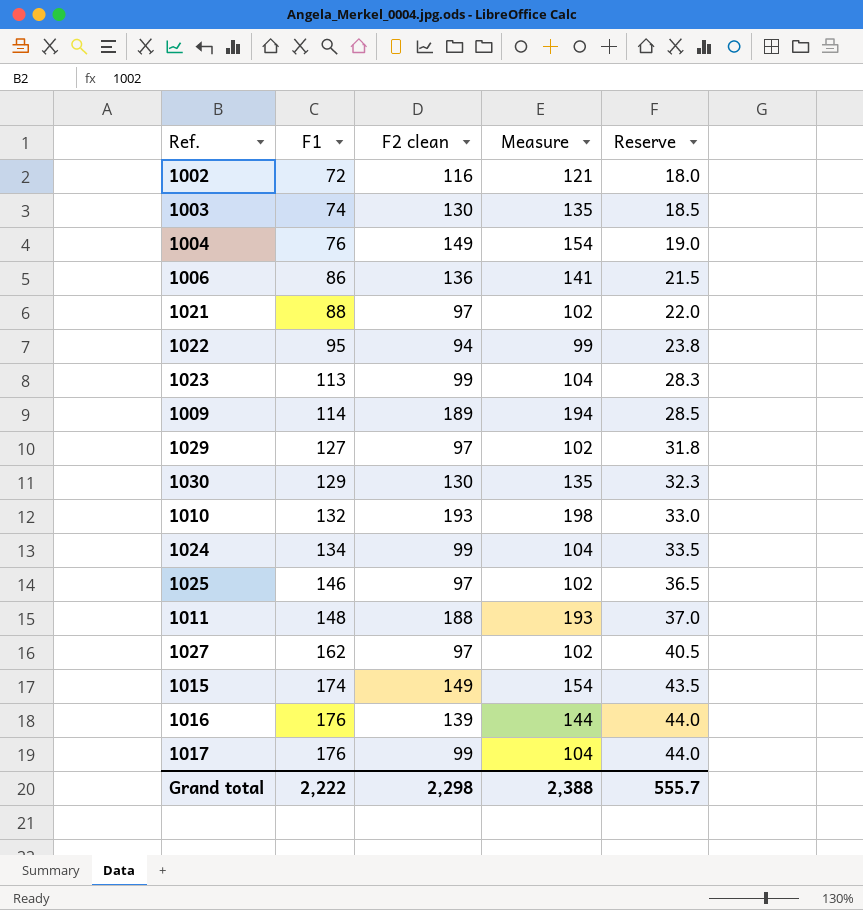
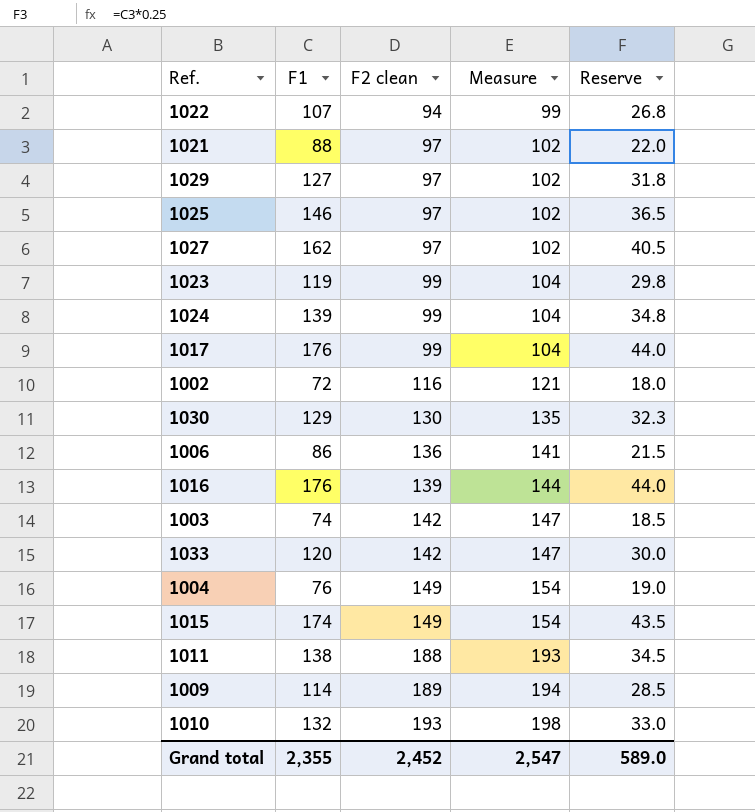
row order: F1 ascending -> F2 clean ascending
1022 | F1: 95 -> 107
1022 | Reserve: 23.8 -> 26.8
1023 | F1: 113 -> 119
1023 | Reserve: 28.3 -> 29.8
1024 | F1: 134 -> 139
1024 | Reserve: 33.5 -> 34.8
1003 | F2 clean: 130 -> 142
1003 | Measure: 135 -> 147
row 1033: none -> 120 | 142 | 147 | 30.0
1011 | F1: 148 -> 138
1011 | Reserve: 37.0 -> 34.5
Grand total | F1: 2,222 -> 2,355
Grand total | F2 clean: 2,298 -> 2,452
Grand total | Measure: 2,388 -> 2,547
Grand total | Reserve: 555.7 -> 589.0

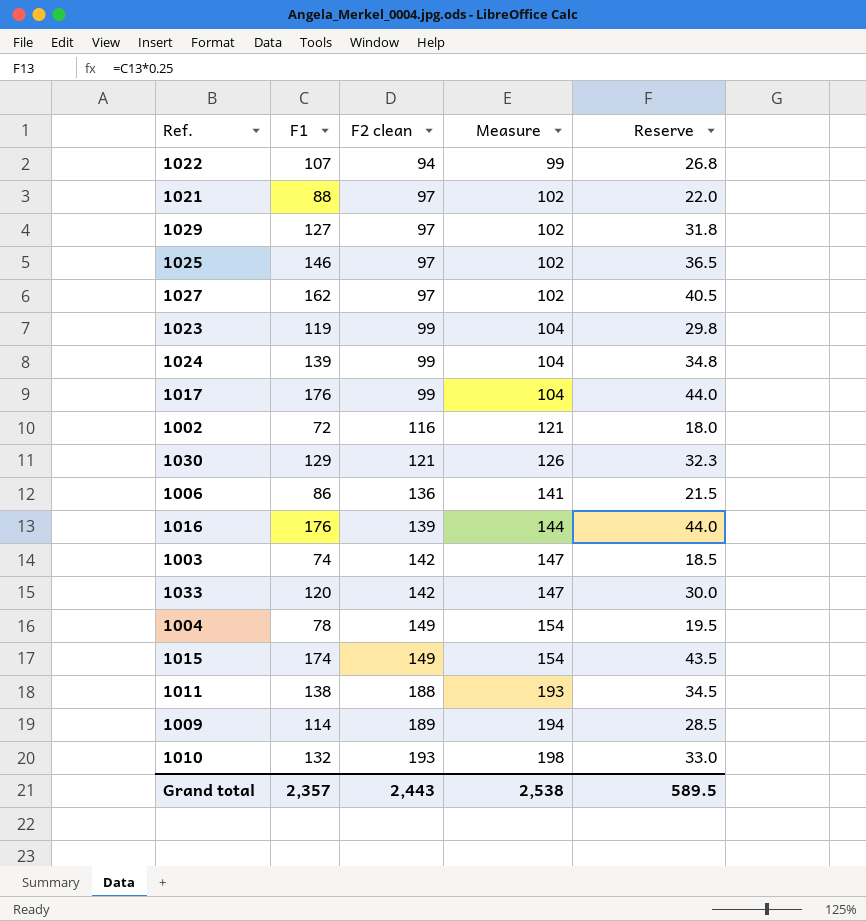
1030 | F2 clean: 130 -> 121
1030 | Measure: 135 -> 126
1004 | F1: 76 -> 78
1004 | Reserve: 19.0 -> 19.5
Grand total | F1: 2,355 -> 2,357
Grand total | F2 clean: 2,452 -> 2,443
Grand total | Measure: 2,547 -> 2,538
Grand total | Reserve: 589.0 -> 589.5

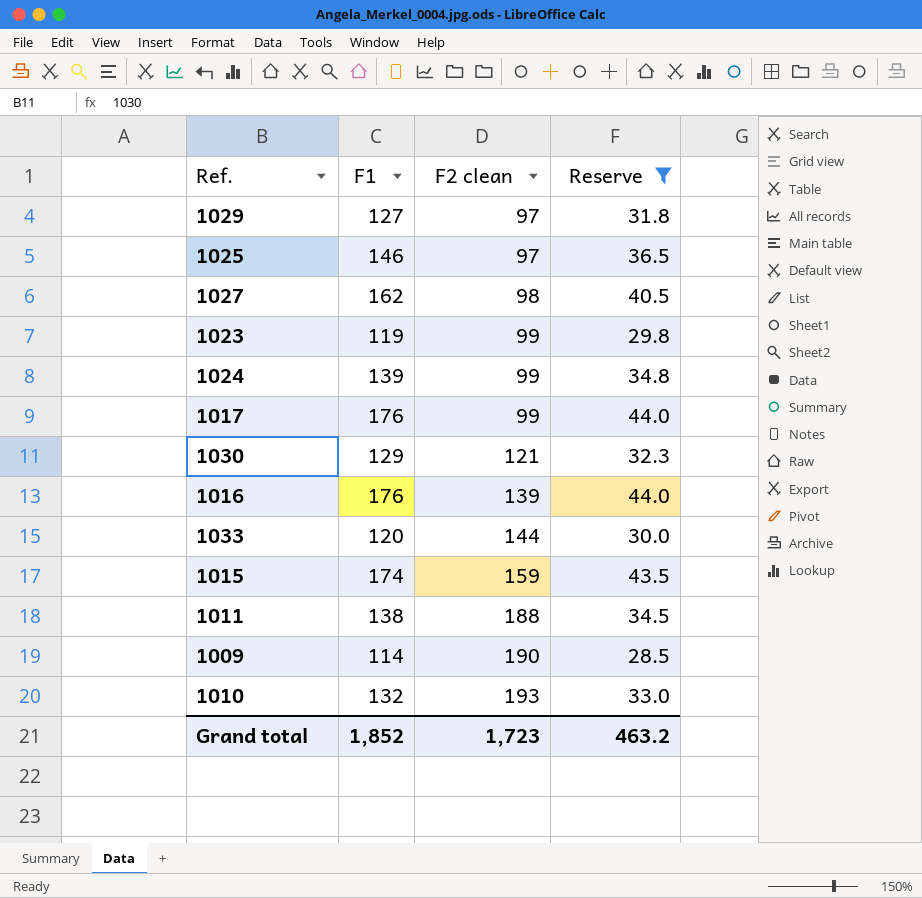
filter: none -> Reserve >= 28.5
column Measure | formula: [F2 clean] + 5 -> none
1027 | F2 clean: 97 -> 98
1033 | F2 clean: 142 -> 144
1015 | F2 clean: 149 -> 159
1009 | F2 clean: 189 -> 190
Grand total | F1: 2,357 -> 1,852
Grand total | F2 clean: 2,443 -> 1,723
Grand total | Reserve: 589.5 -> 463.2

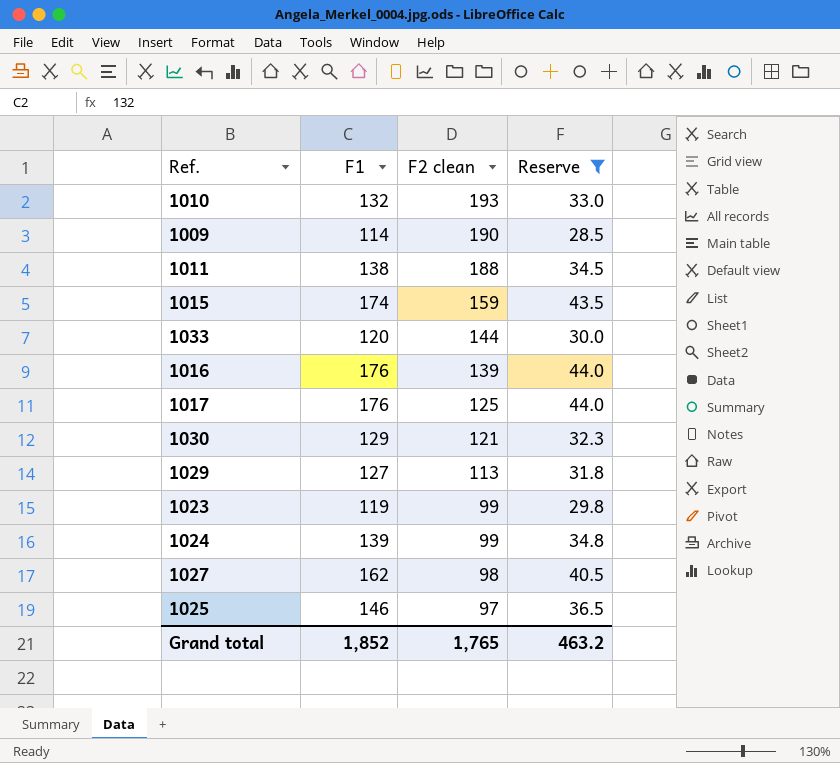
row order: F2 clean ascending -> F2 clean descending
1017 | F2 clean: 99 -> 125
1029 | F2 clean: 97 -> 113
Grand total | F2 clean: 1,723 -> 1,765

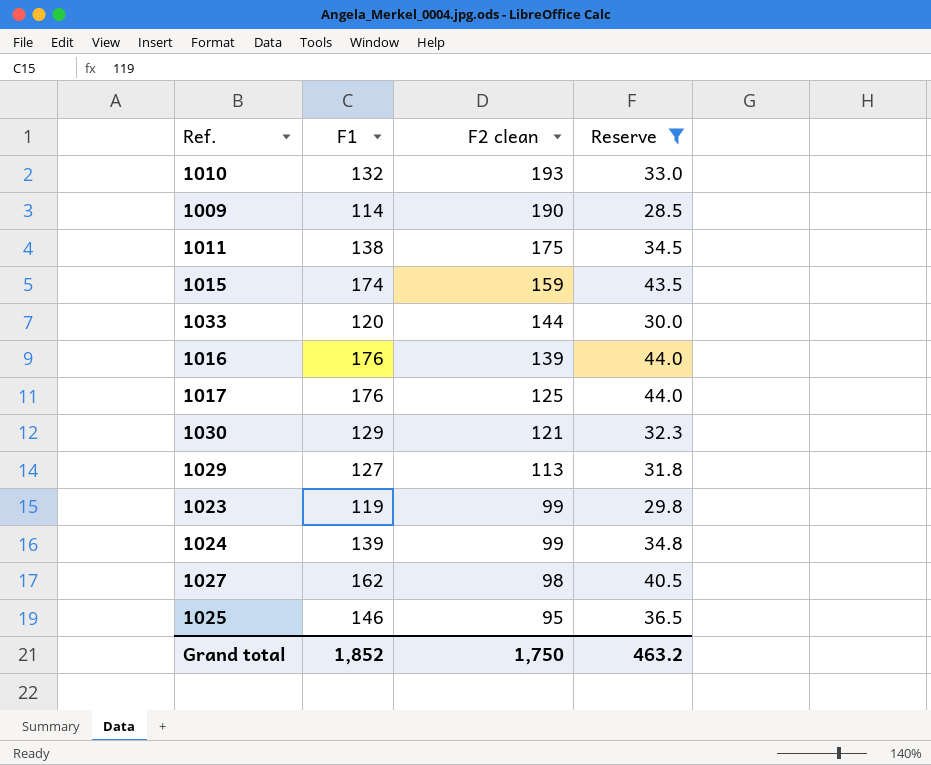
1011 | F2 clean: 188 -> 175
1025 | F2 clean: 97 -> 95
Grand total | F2 clean: 1,765 -> 1,750

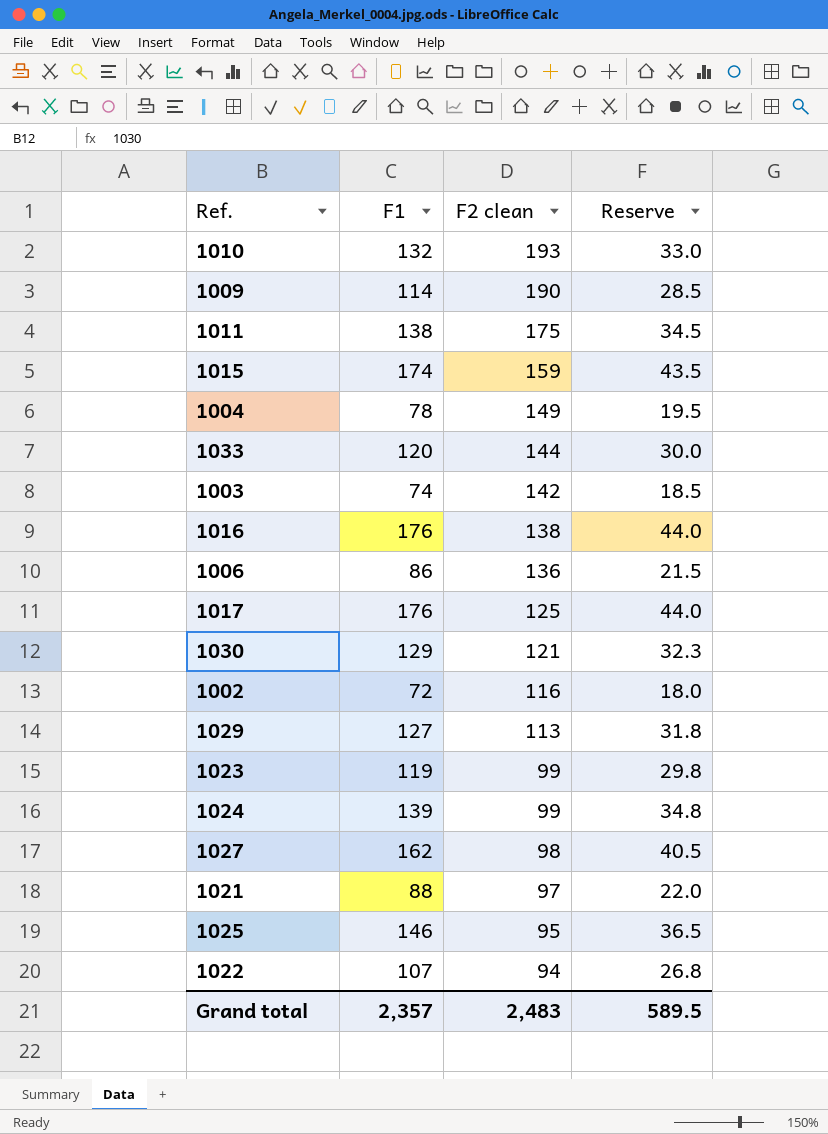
filter: Reserve >= 28.5 -> none
1016 | F2 clean: 139 -> 138
Grand total | F1: 1,852 -> 2,357
Grand total | F2 clean: 1,750 -> 2,483
Grand total | Reserve: 463.2 -> 589.5

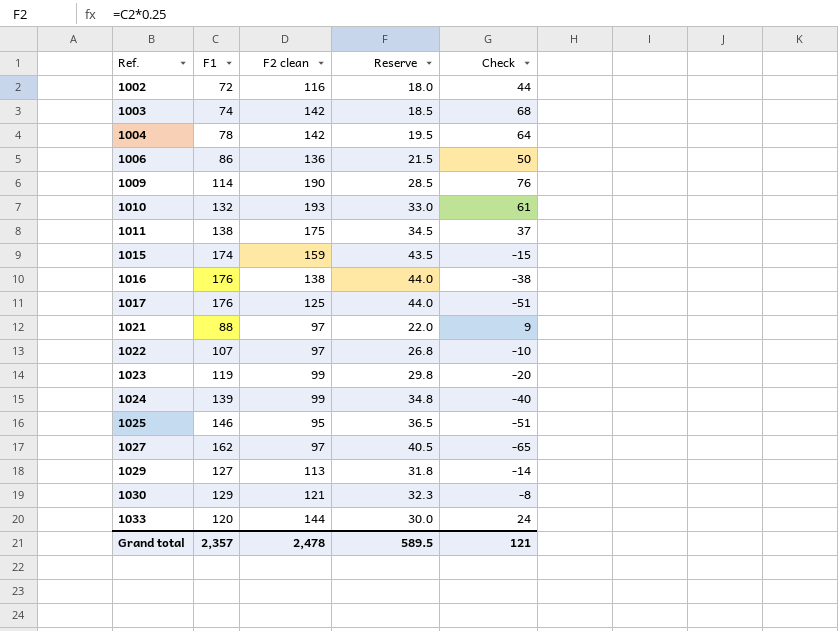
row order: F2 clean descending -> Ref. ascending
column Check | formula: none -> [F2 clean] - [F1]
1004 | F2 clean: 149 -> 142
1022 | F2 clean: 94 -> 97
1027 | F2 clean: 98 -> 97
Grand total | F2 clean: 2,483 -> 2,478

